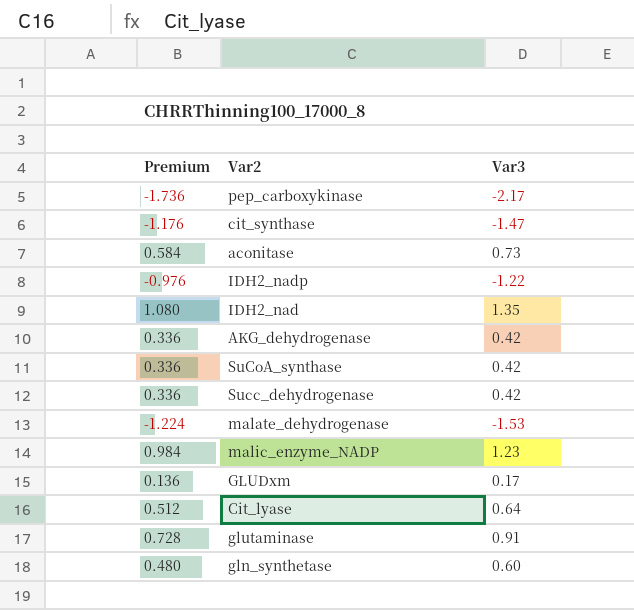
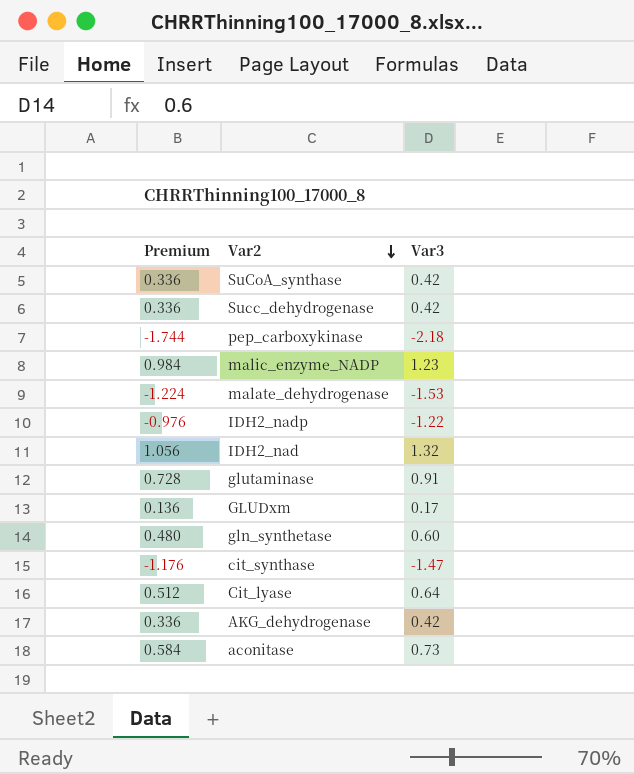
row order: none -> Var2 descending
pep_carboxykinase | Premium: -1.736 -> -1.744
pep_carboxykinase | Var3: -2.17 -> -2.18
IDH2_nad | Premium: 1.080 -> 1.056
IDH2_nad | Var3: 1.35 -> 1.32

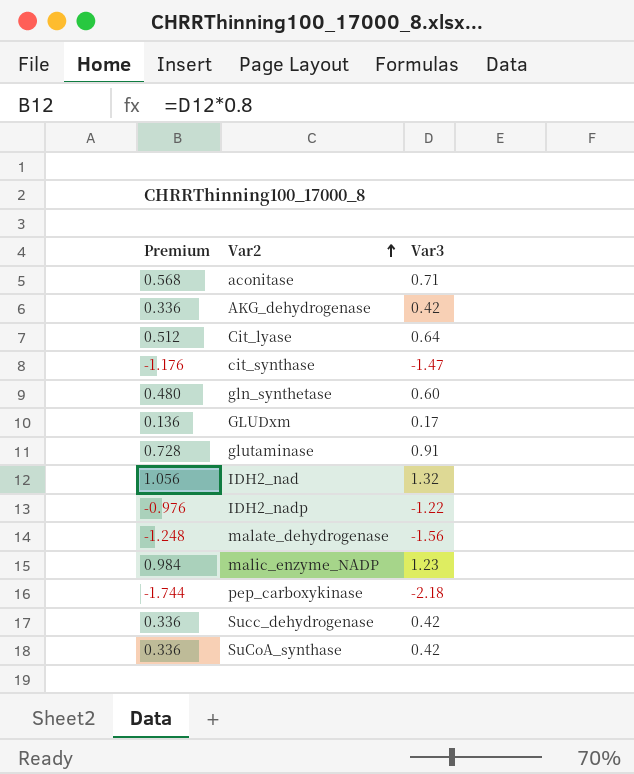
row order: Var2 descending -> Var2 ascending
aconitase | Premium: 0.584 -> 0.568
aconitase | Var3: 0.73 -> 0.71
malate_dehydrogenase | Premium: -1.224 -> -1.248
malate_dehydrogenase | Var3: -1.53 -> -1.56

